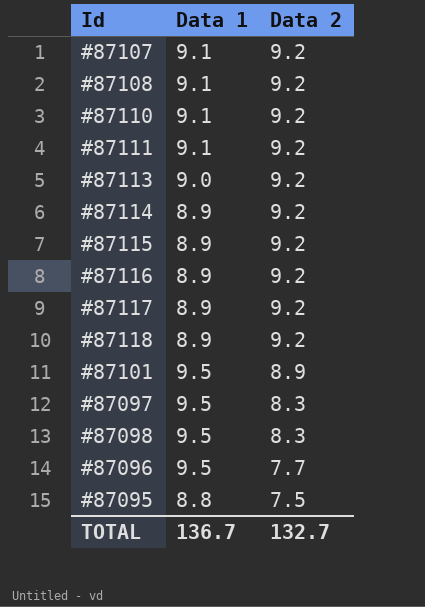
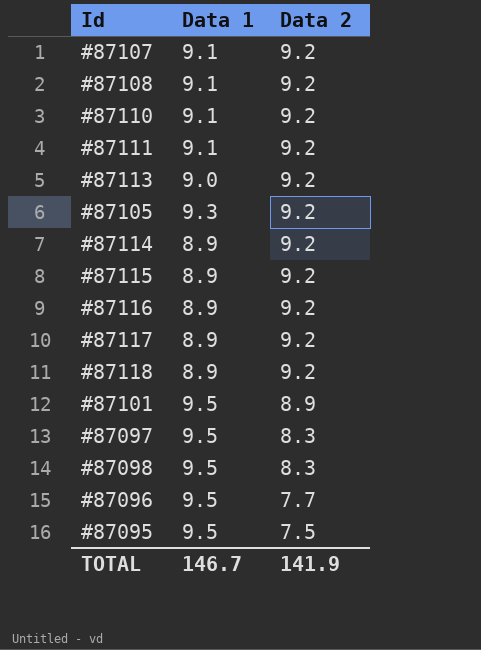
row #87105: none -> 9.3 | 9.2
#87095 | Data 1: 8.8 -> 9.5
TOTAL | Data 1: 136.7 -> 146.7
TOTAL | Data 2: 132.7 -> 141.9

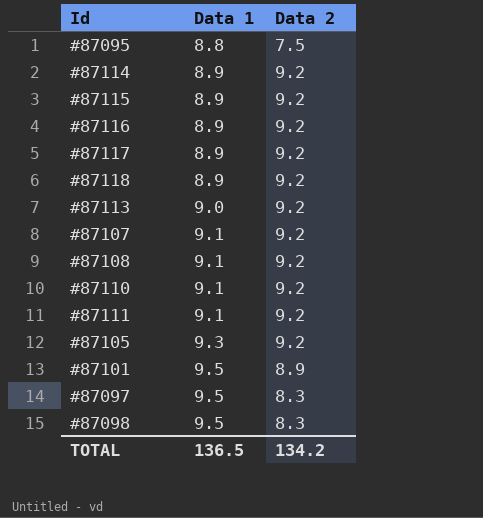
row order: Data 2 descending -> Data 1 ascending
row #87096: 9.5 | 7.7 -> none
#87095 | Data 1: 9.5 -> 8.8
TOTAL | Data 1: 146.7 -> 136.5
TOTAL | Data 2: 141.9 -> 134.2

